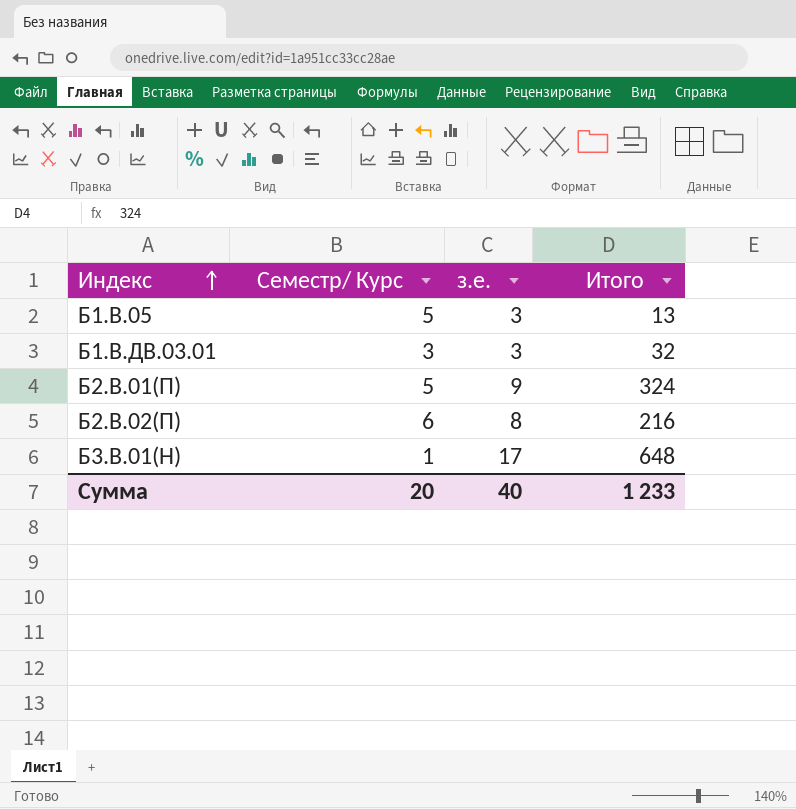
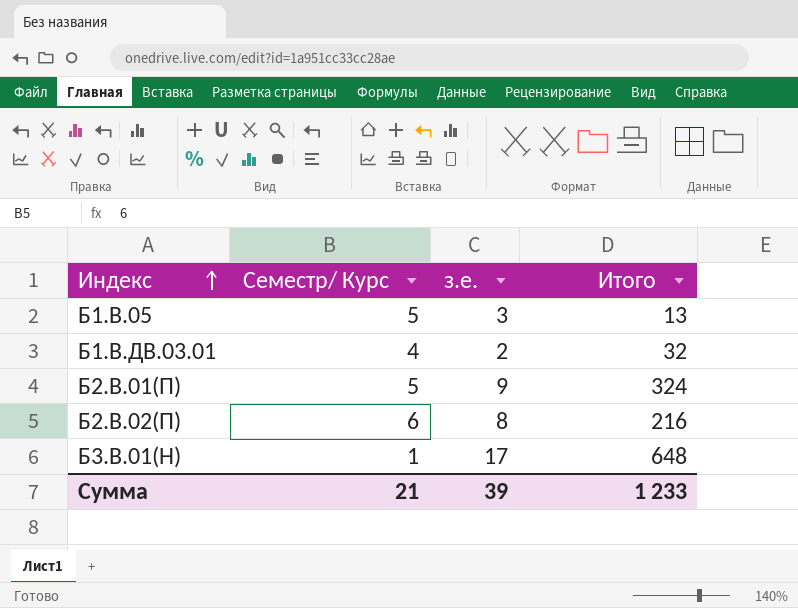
Б1.В.ДВ.03.01 | Семестр/ Курс: 3 -> 4
Б1.В.ДВ.03.01 | з.е.: 3 -> 2
Сумма | Семестр/ Курс: 20 -> 21
Сумма | з.е.: 40 -> 39

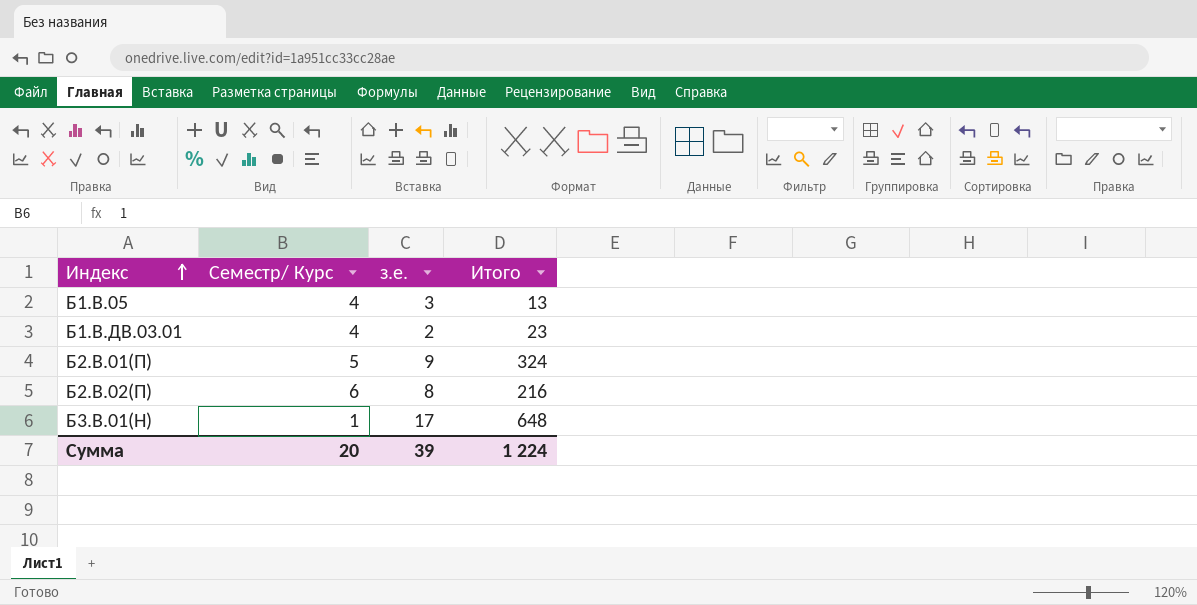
Б1.В.05 | Семестр/ Курс: 5 -> 4
Б1.В.ДВ.03.01 | Итого: 32 -> 23
Сумма | Семестр/ Курс: 21 -> 20
Сумма | Итого: 1 233 -> 1 224

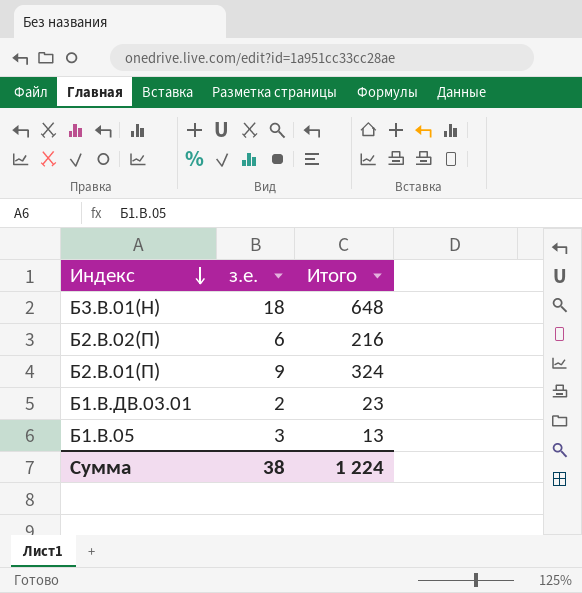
row order: Индекс ascending -> Индекс descending
column Семестр/ Курс | position: 2 -> none
Б3.В.01(Н) | з.е.: 17 -> 18
Б2.В.02(П) | з.е.: 8 -> 6
Сумма | з.е.: 39 -> 38

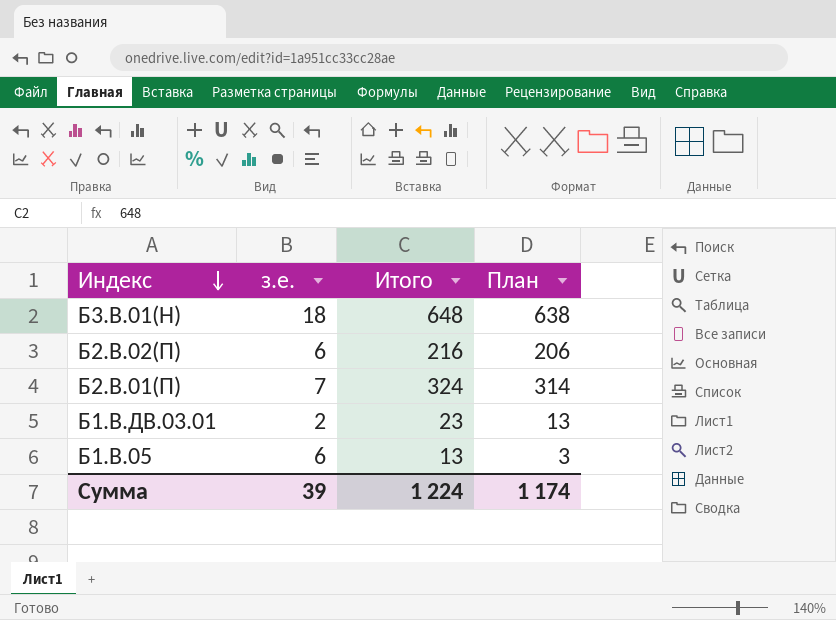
column План | formula: none -> [Итого] - 10
Б2.В.01(П) | з.е.: 9 -> 7
Б1.В.05 | з.е.: 3 -> 6
Сумма | з.е.: 38 -> 39

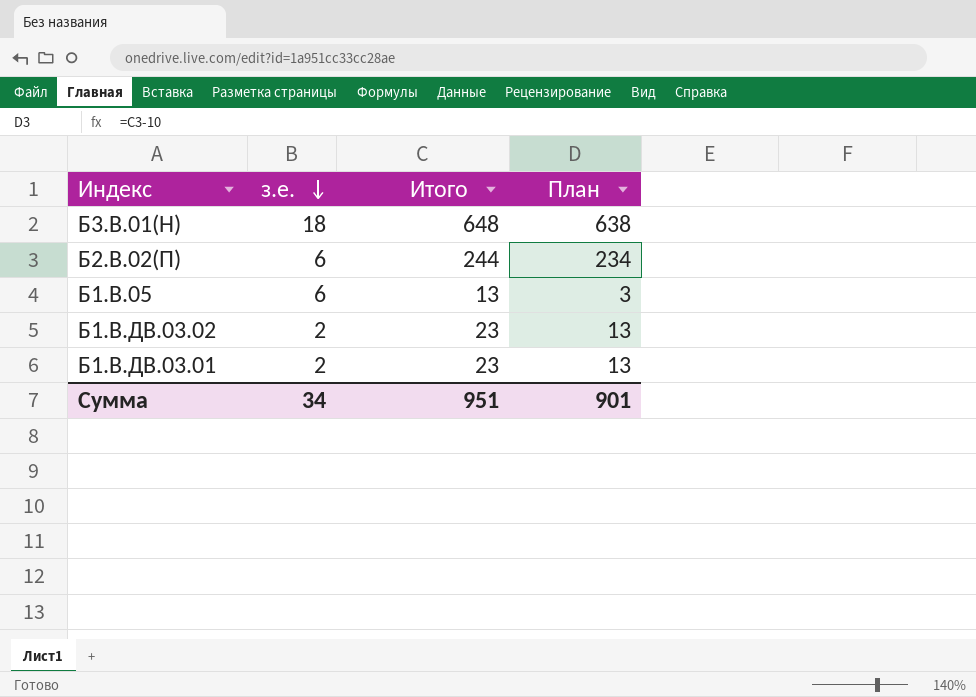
row order: Индекс descending -> з.е. descending
row Б2.В.01(П): 7 | 324 | 314 -> none
Б2.В.02(П) | Итого: 216 -> 244
Б2.В.02(П) | План: 206 -> 234
row Б1.В.ДВ.03.02: none -> 2 | 23 | 13
Сумма | з.е.: 39 -> 34
Сумма | Итого: 1 224 -> 951
Сумма | План: 1 174 -> 901

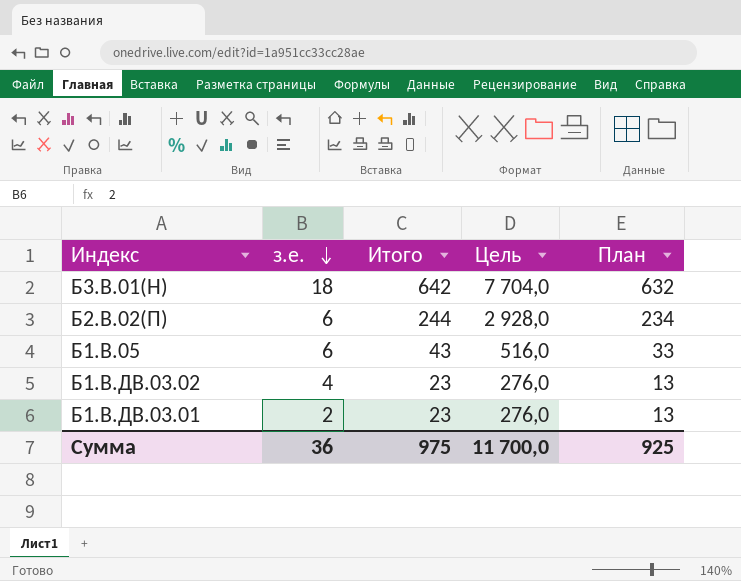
column Цель | formula: none -> [Итого] * 12
Б3.В.01(Н) | Итого: 648 -> 642
Б3.В.01(Н) | План: 638 -> 632
Б1.В.05 | Итого: 13 -> 43
Б1.В.05 | План: 3 -> 33
Б1.В.ДВ.03.02 | з.е.: 2 -> 4
Сумма | з.е.: 34 -> 36
Сумма | Итого: 951 -> 975
Сумма | План: 901 -> 925

